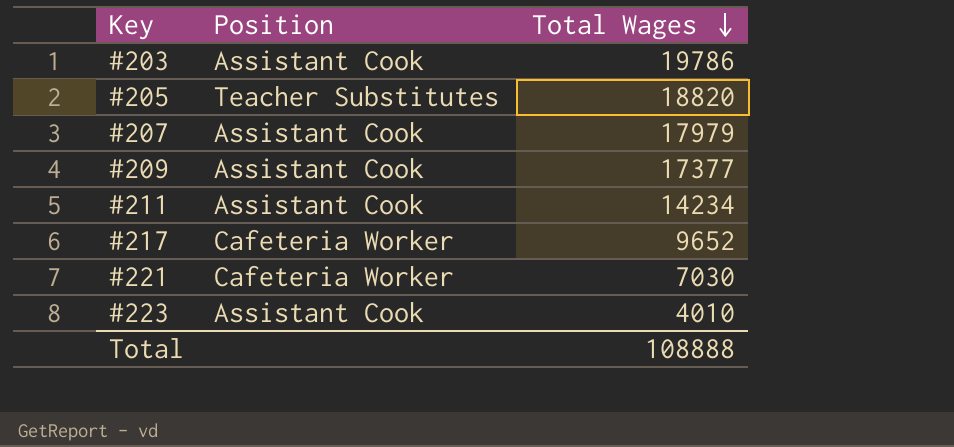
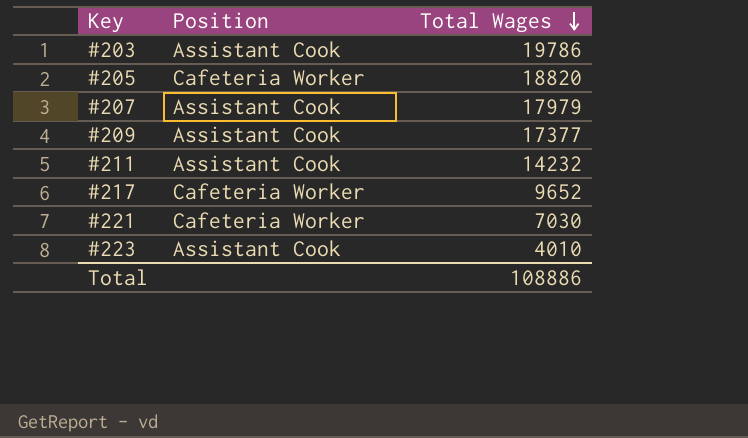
#205 | Position: Teacher Substitutes -> Cafeteria Worker
#211 | Total Wages: 14234 -> 14232
Total | Total Wages: 108888 -> 108886

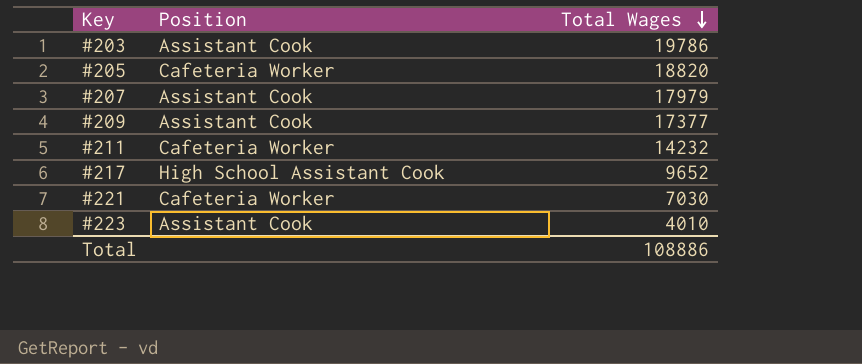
#211 | Position: Assistant Cook -> Cafeteria Worker
#217 | Position: Cafeteria Worker -> High School Assistant Cook

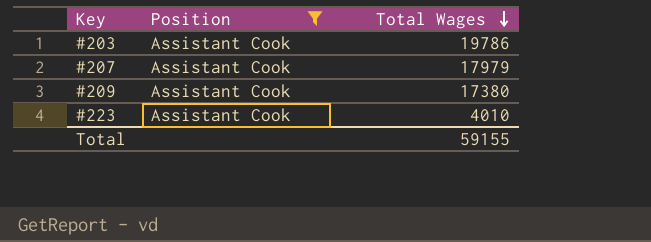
filter: none -> Position = Assistant Cook
#209 | Total Wages: 17377 -> 17380
Total | Total Wages: 108886 -> 59155

